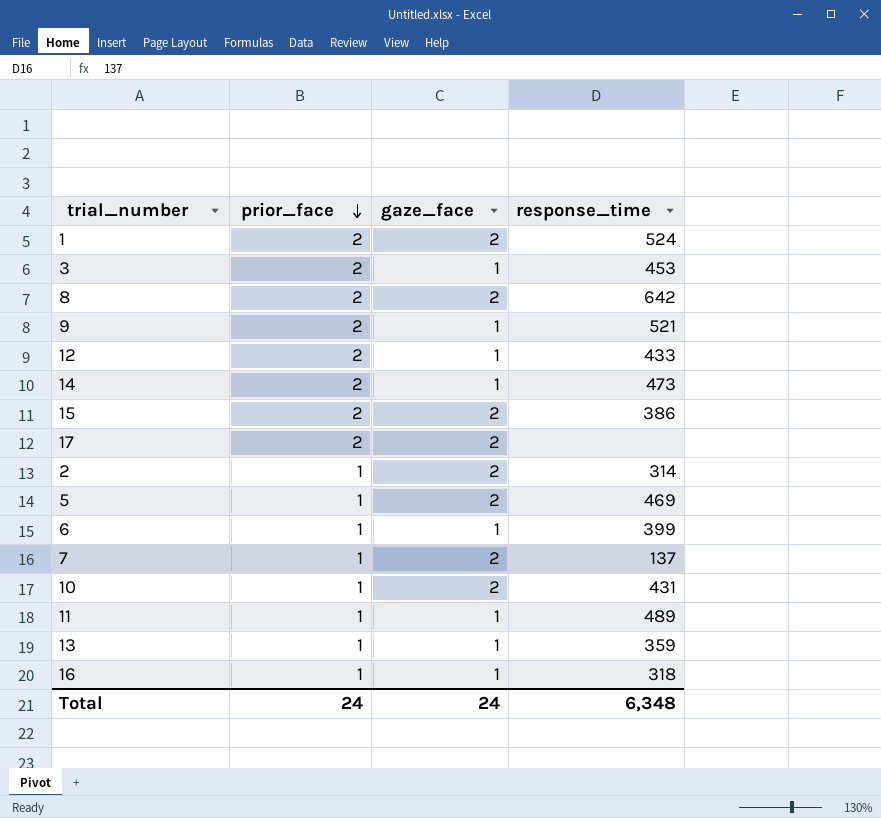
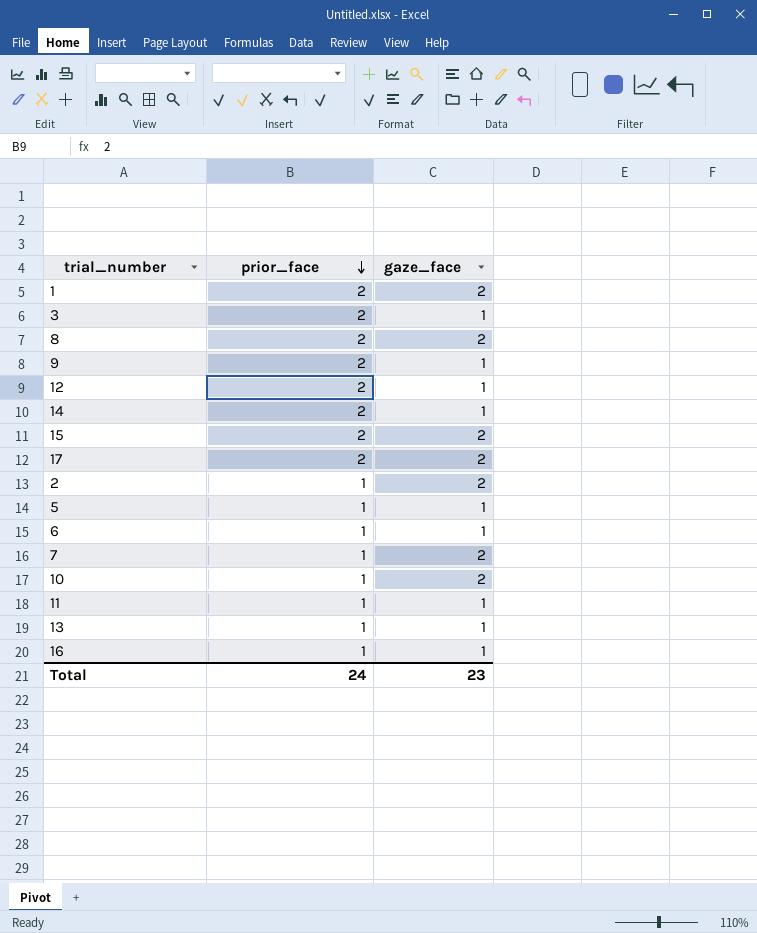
column response_time | position: 4 -> none
5 | gaze_face: 2 -> 1
Total | gaze_face: 24 -> 23

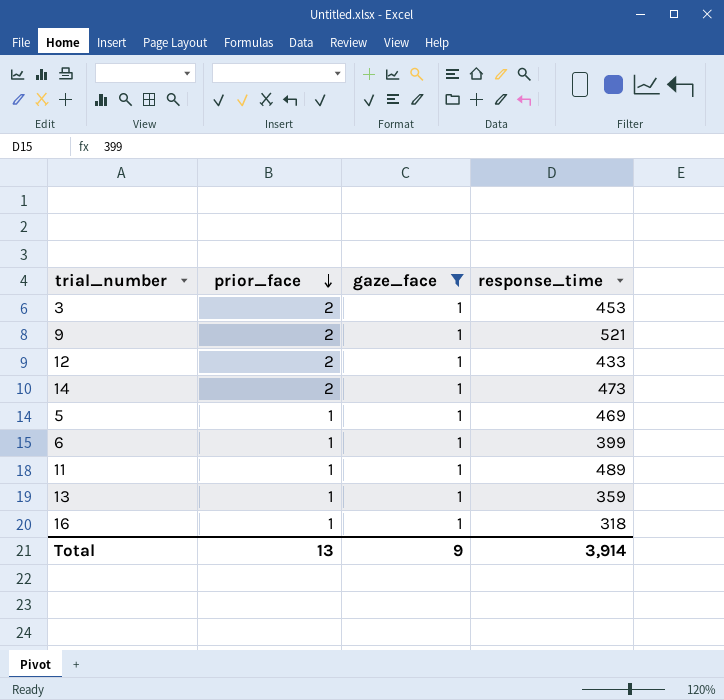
filter: none -> gaze_face = 1
column response_time | position: none -> 4
Total | prior_face: 24 -> 13
Total | gaze_face: 23 -> 9

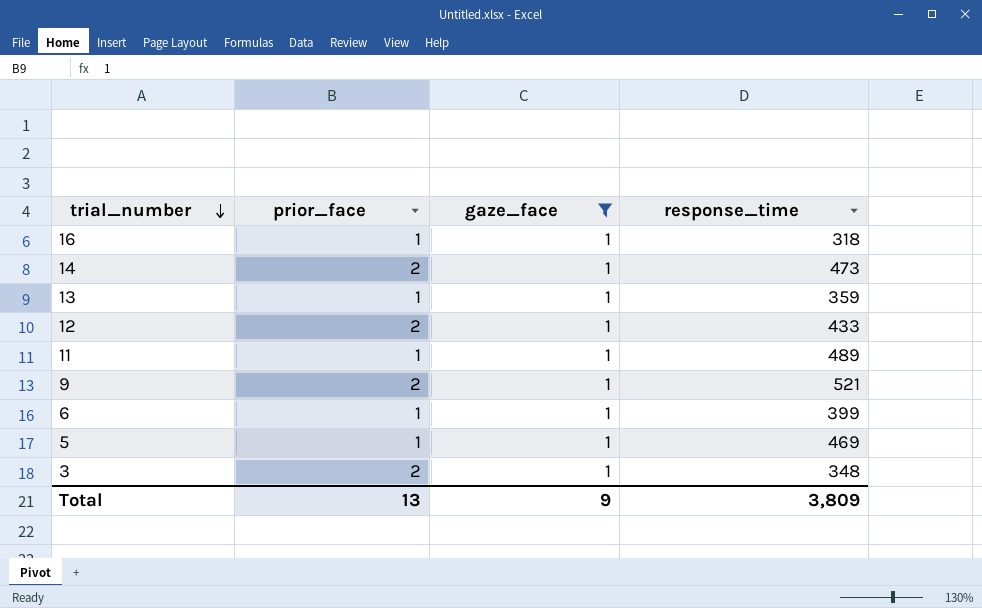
row order: prior_face descending -> trial_number descending
3 | response_time: 453 -> 348
Total | response_time: 3,914 -> 3,809

